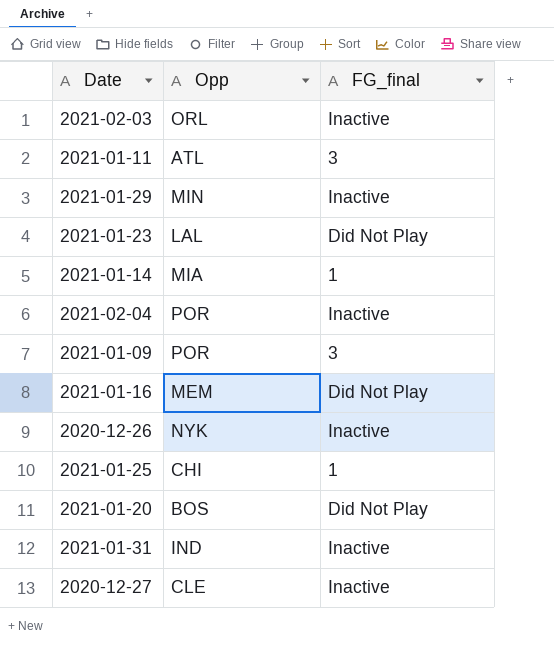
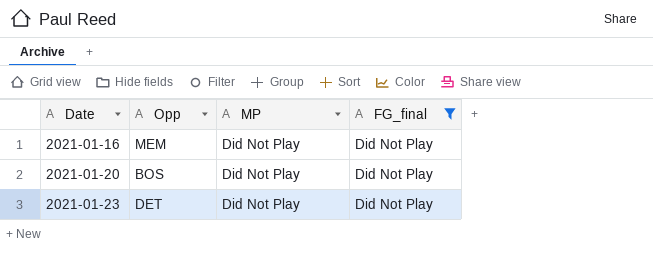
filter: none -> FG_final = Did Not Play
row order: none -> Date ascending
column MP | position: none -> 3
2021-01-23 | Opp: LAL -> DET

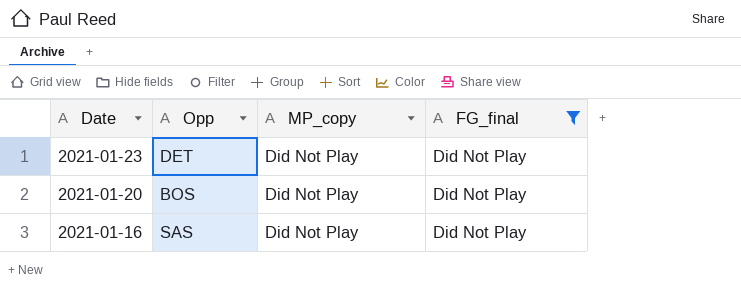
row order: Date ascending -> Date descending
column name: MP -> MP_copy
2021-01-16 | Opp: MEM -> SAS

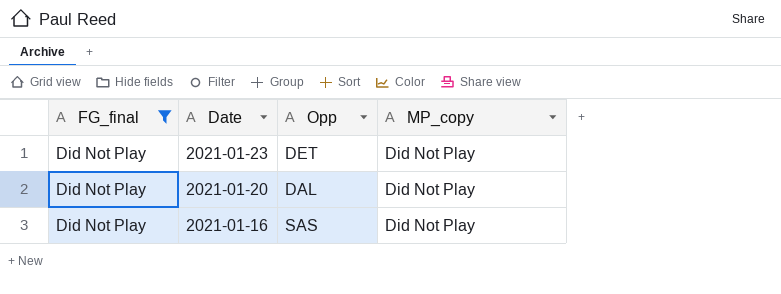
column FG_final | position: 4 -> 1
2021-01-20 | Opp: BOS -> DAL

